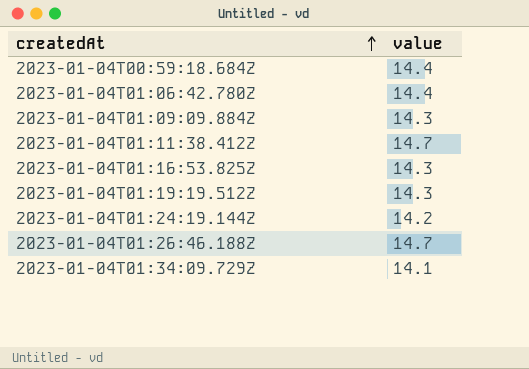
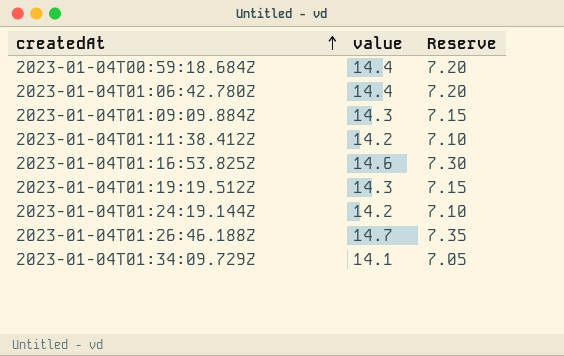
column Reserve | formula: none -> [value] * 0.5
2023-01-04T01:11:38.412Z | value: 14.7 -> 14.2
2023-01-04T01:16:53.825Z | value: 14.3 -> 14.6

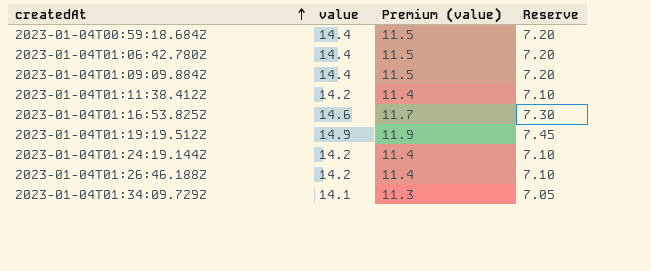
column Premium (value) | formula: none -> [value] * 0.8
2023-01-04T01:09:09.884Z | value: 14.3 -> 14.4
2023-01-04T01:09:09.884Z | Reserve: 7.15 -> 7.20
2023-01-04T01:19:19.512Z | value: 14.3 -> 14.9
2023-01-04T01:19:19.512Z | Reserve: 7.15 -> 7.45
2023-01-04T01:26:46.188Z | value: 14.7 -> 14.2
2023-01-04T01:26:46.188Z | Reserve: 7.35 -> 7.10

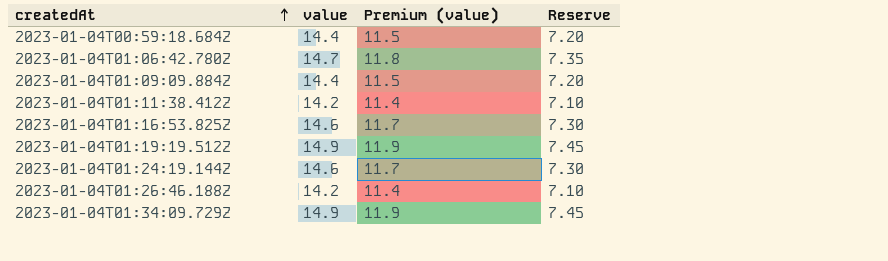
2023-01-04T01:06:42.780Z | value: 14.4 -> 14.7
2023-01-04T01:06:42.780Z | Premium (value): 11.5 -> 11.8
2023-01-04T01:06:42.780Z | Reserve: 7.20 -> 7.35
2023-01-04T01:24:19.144Z | value: 14.2 -> 14.6
2023-01-04T01:24:19.144Z | Premium (value): 11.4 -> 11.7
2023-01-04T01:24:19.144Z | Reserve: 7.10 -> 7.30
2023-01-04T01:34:09.729Z | value: 14.1 -> 14.9
2023-01-04T01:34:09.729Z | Premium (value): 11.3 -> 11.9
2023-01-04T01:34:09.729Z | Reserve: 7.05 -> 7.45

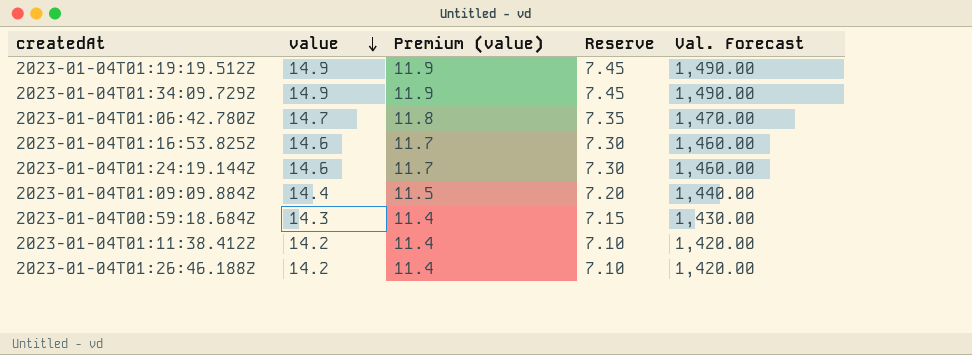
row order: createdAt ascending -> value descending
column Val. Forecast | formula: none -> [value] * 100
2023-01-04T00:59:18.684Z | value: 14.4 -> 14.3
2023-01-04T00:59:18.684Z | Premium (value): 11.5 -> 11.4
2023-01-04T00:59:18.684Z | Reserve: 7.20 -> 7.15

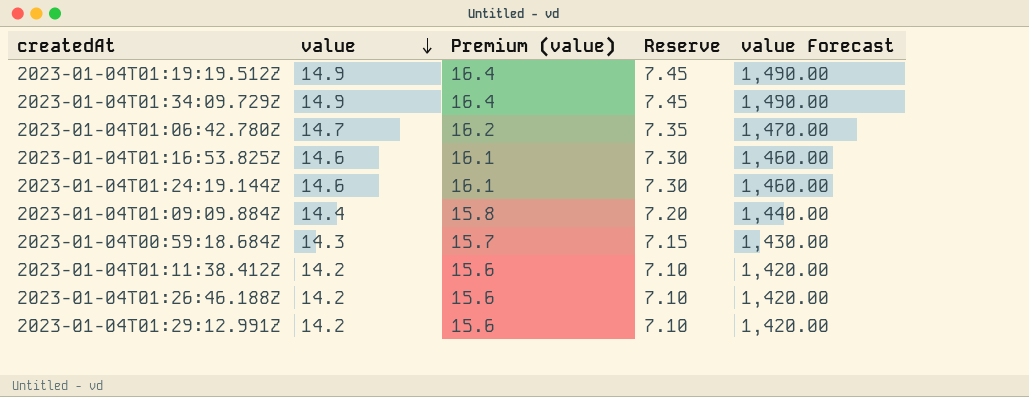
column Premium (value) | formula: [value] * 0.8 -> [value] * 1.1
column name: Val. Forecast -> value Forecast
row 2023-01-04T01:29:12.991Z: none -> 14.2 | 15.6 | 7.10 | 1,420.00

